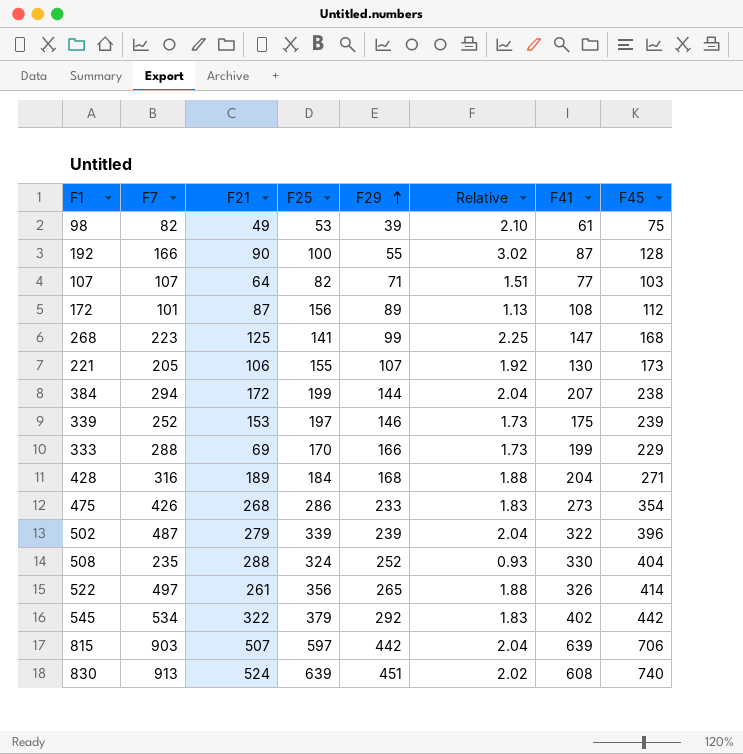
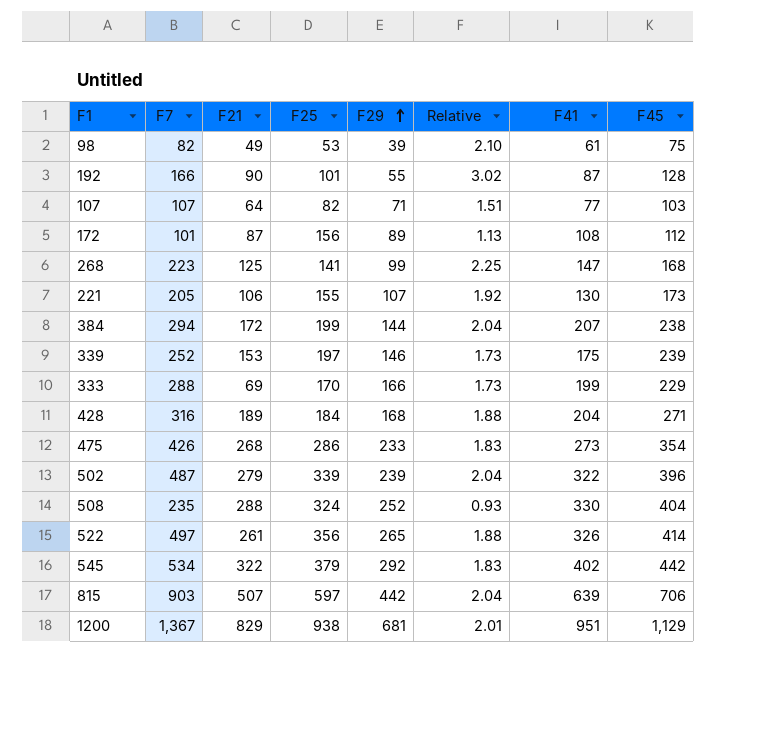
row 830: 913 | 524 | 639 | 451 | 2.02 | 608 | 740 -> none
192 | F25: 100 -> 101
row 1200: none -> 1,367 | 829 | 938 | 681 | 2.01 | 951 | 1,129

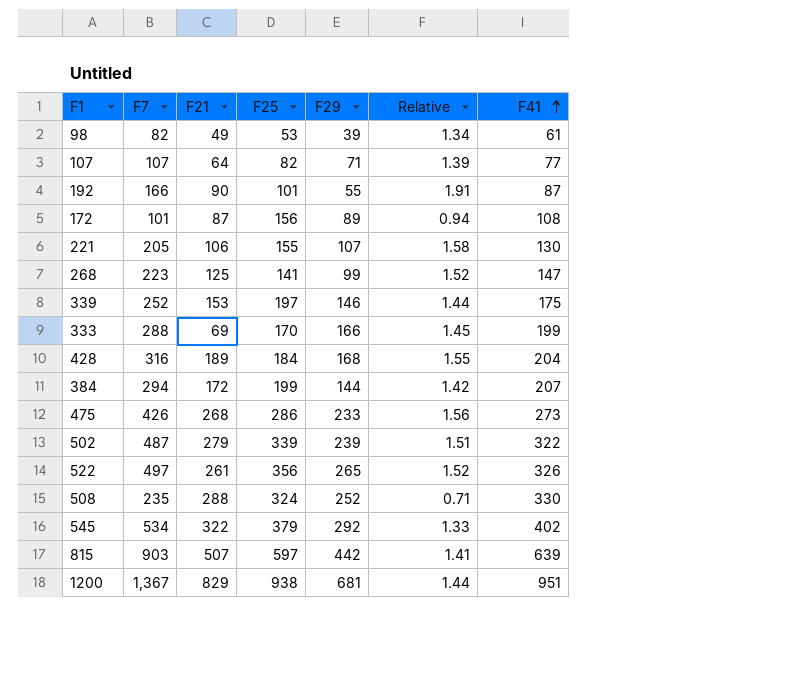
row order: F29 ascending -> F41 ascending
column F45 | position: 8 -> none
column Relative | formula: [F7] / [F29] -> [F7] / [F41]

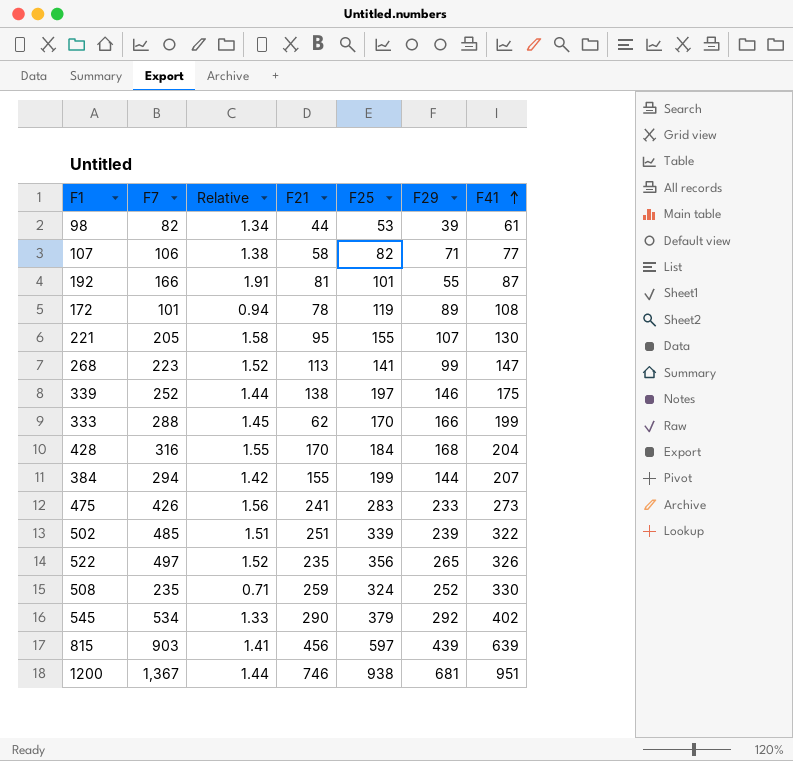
column Relative | position: 6 -> 3
98 | F21: 49 -> 44
107 | F7: 107 -> 106
107 | Relative: 1.39 -> 1.38
107 | F21: 64 -> 58
192 | F21: 90 -> 81
172 | F21: 87 -> 78
172 | F25: 156 -> 119
221 | F21: 106 -> 95
268 | F21: 125 -> 113
339 | F21: 153 -> 138
333 | F21: 69 -> 62
428 | F21: 189 -> 170
384 | F21: 172 -> 155
475 | F21: 268 -> 241
475 | F25: 286 -> 283
502 | F7: 487 -> 485
502 | F21: 279 -> 251
522 | F21: 261 -> 235
508 | F21: 288 -> 259
545 | F21: 322 -> 290
815 | F21: 507 -> 456
815 | F29: 442 -> 439
1200 | F21: 829 -> 746

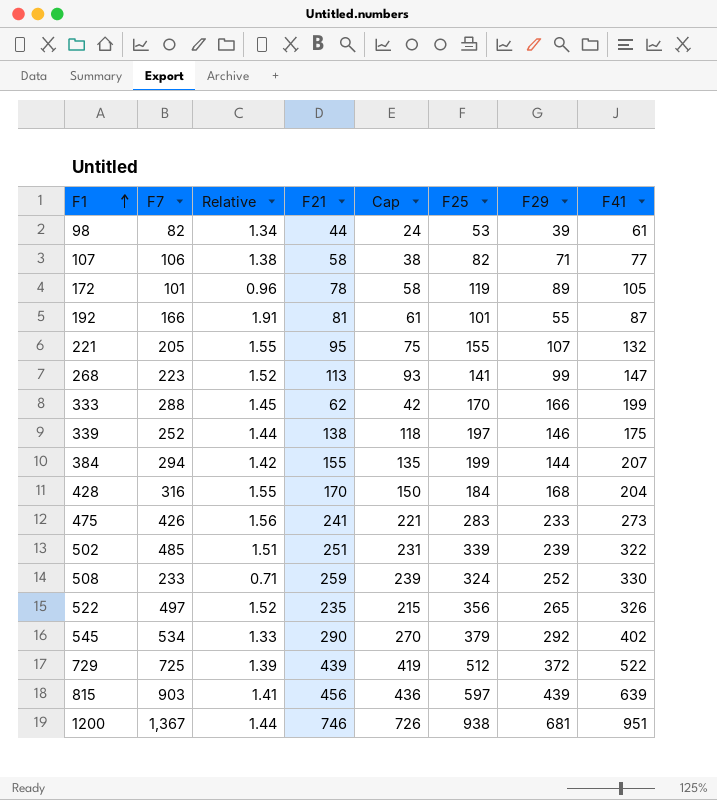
row order: F41 ascending -> F1 ascending
column Cap | formula: none -> [F21] - 20
172 | Relative: 0.94 -> 0.96
172 | F41: 108 -> 105
221 | Relative: 1.58 -> 1.55
221 | F41: 130 -> 132
508 | F7: 235 -> 233
row 729: none -> 725 | 1.39 | 439 | 419 | 512 | 372 | 522

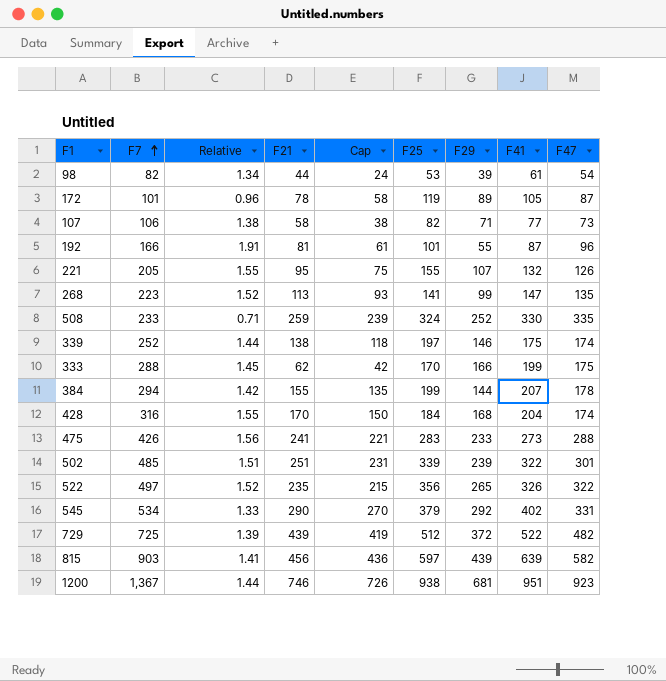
row order: F1 ascending -> F7 ascending
column F47 | position: none -> 9

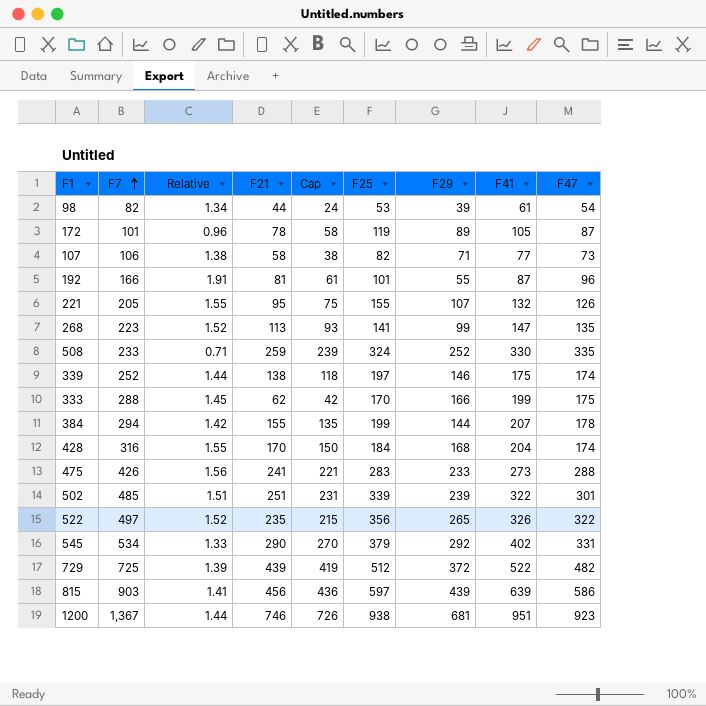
815 | F47: 582 -> 586

